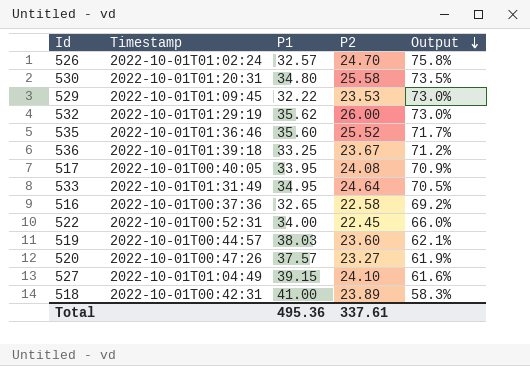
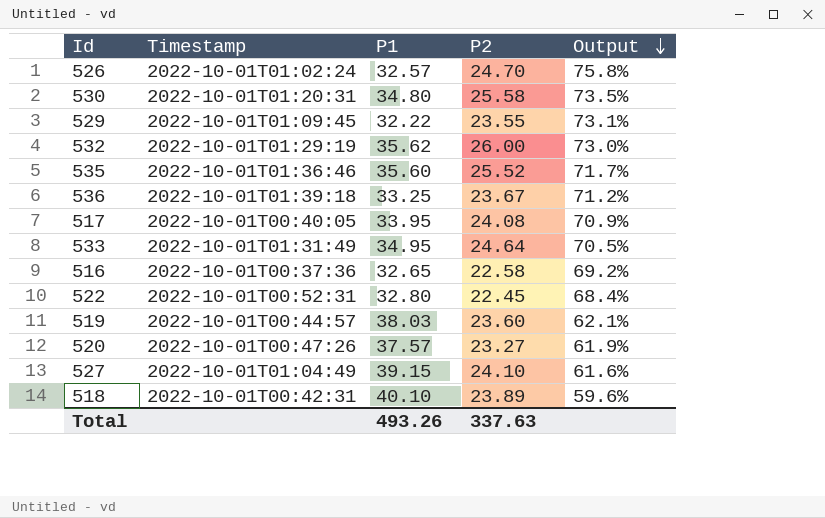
529 | P2: 23.53 -> 23.55
529 | Output: 73.0% -> 73.1%
522 | P1: 34.00 -> 32.80
522 | Output: 66.0% -> 68.4%
518 | P1: 41.00 -> 40.10
518 | Output: 58.3% -> 59.6%
Total | P1: 495.36 -> 493.26
Total | P2: 337.61 -> 337.63

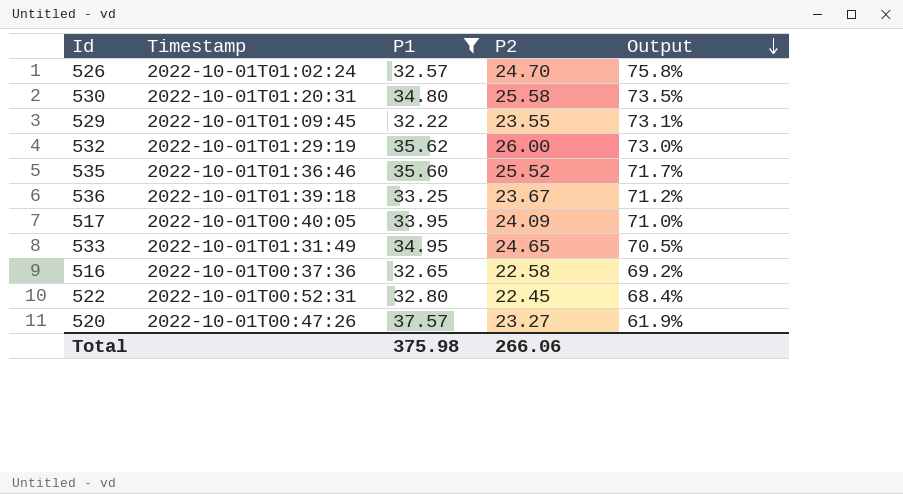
filter: none -> P1 <= 37.57
517 | P2: 24.08 -> 24.09
517 | Output: 70.9% -> 71.0%
533 | P2: 24.64 -> 24.65
Total | P1: 493.26 -> 375.98
Total | P2: 337.63 -> 266.06

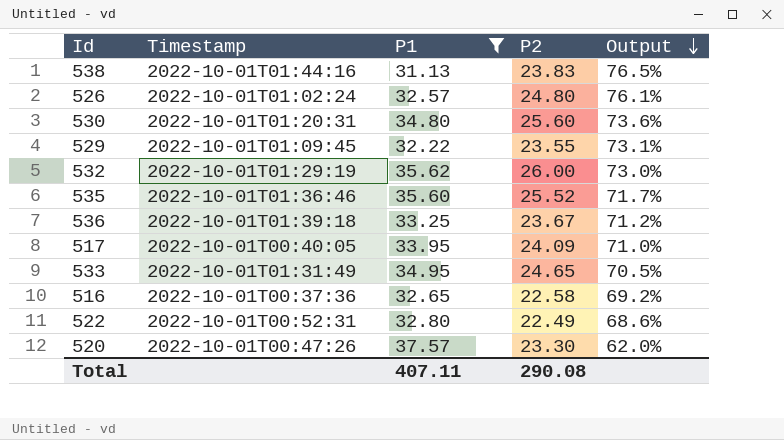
row 538: none -> 2022-10-01T01:44:16 | 31.13 | 23.83 | 76.5%
526 | P2: 24.70 -> 24.80
526 | Output: 75.8% -> 76.1%
530 | P2: 25.58 -> 25.60
530 | Output: 73.5% -> 73.6%
522 | P2: 22.45 -> 22.49
522 | Output: 68.4% -> 68.6%
520 | P2: 23.27 -> 23.30
520 | Output: 61.9% -> 62.0%
Total | P1: 375.98 -> 407.11
Total | P2: 266.06 -> 290.08

